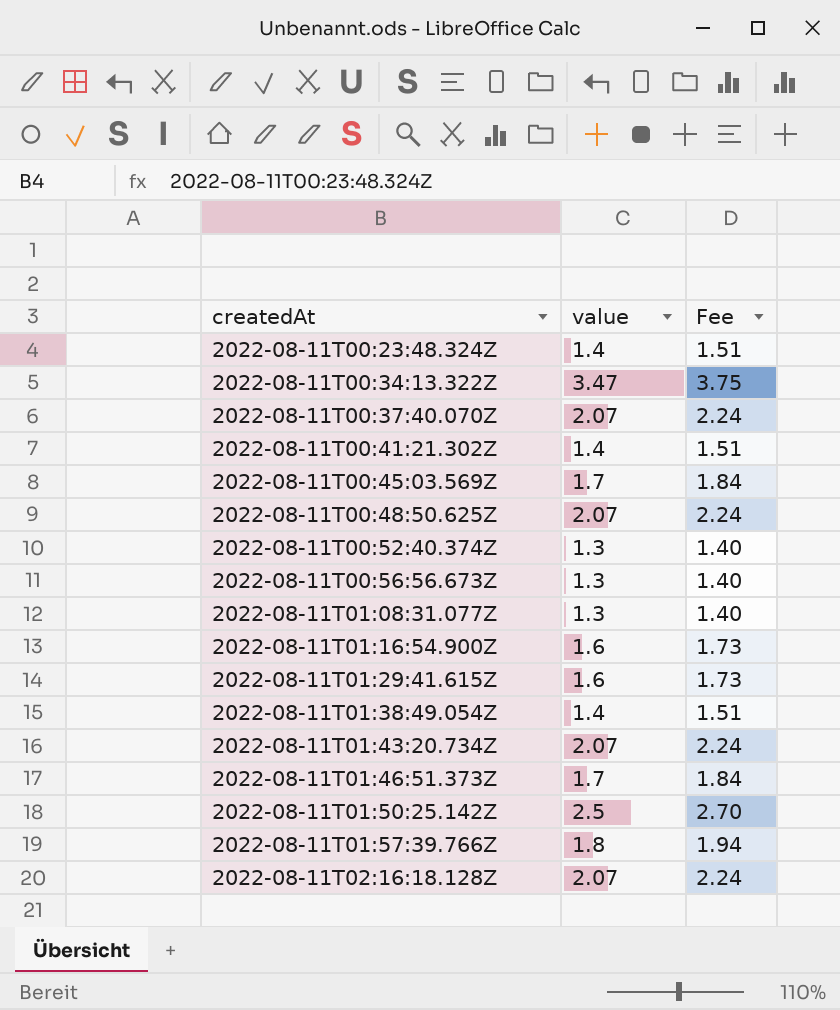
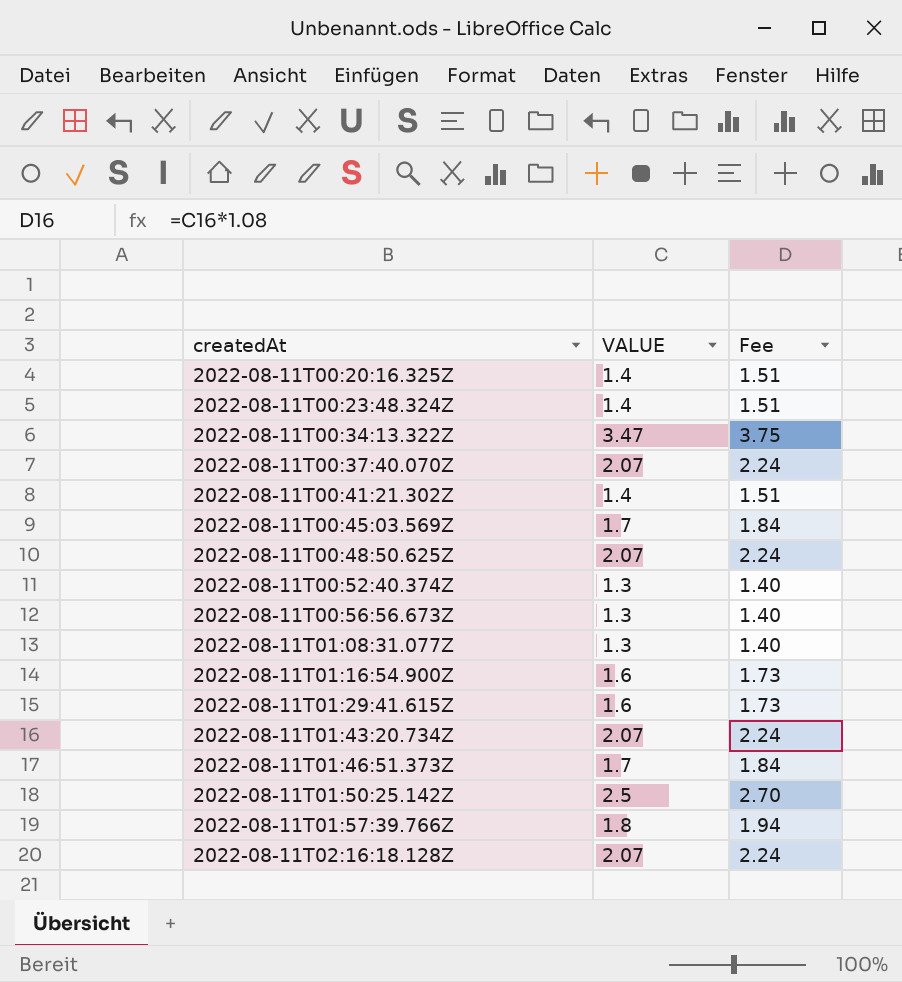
column name: value -> VALUE
row 2022-08-11T01:38:49.054Z: 1.4 | 1.51 -> none
row 2022-08-11T00:20:16.325Z: none -> 1.4 | 1.51

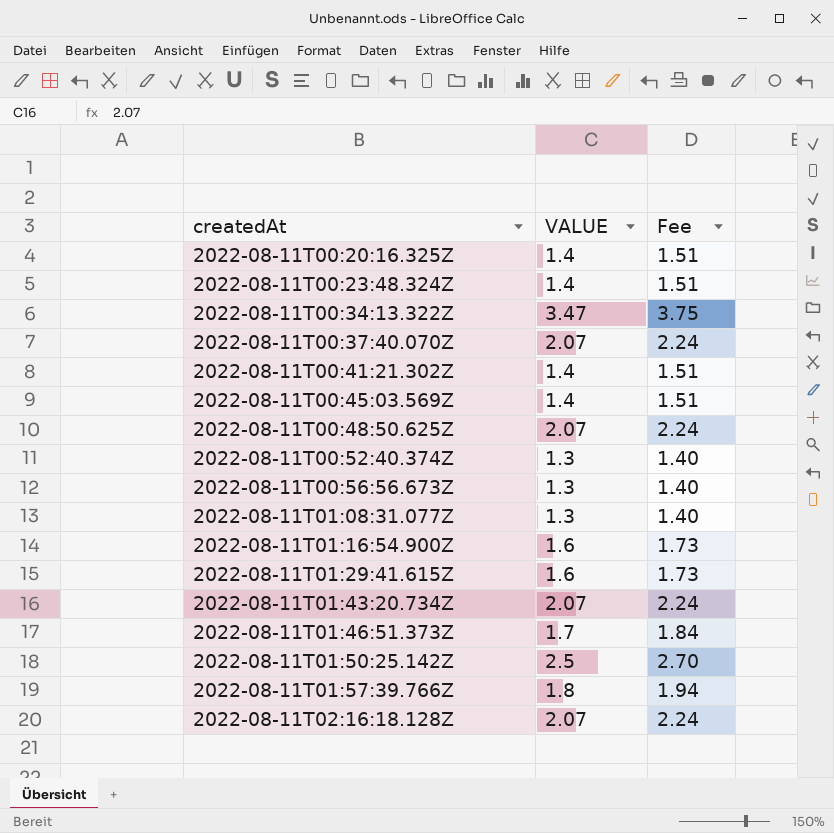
2022-08-11T00:45:03.569Z | VALUE: 1.7 -> 1.4
2022-08-11T00:45:03.569Z | Fee: 1.84 -> 1.51

